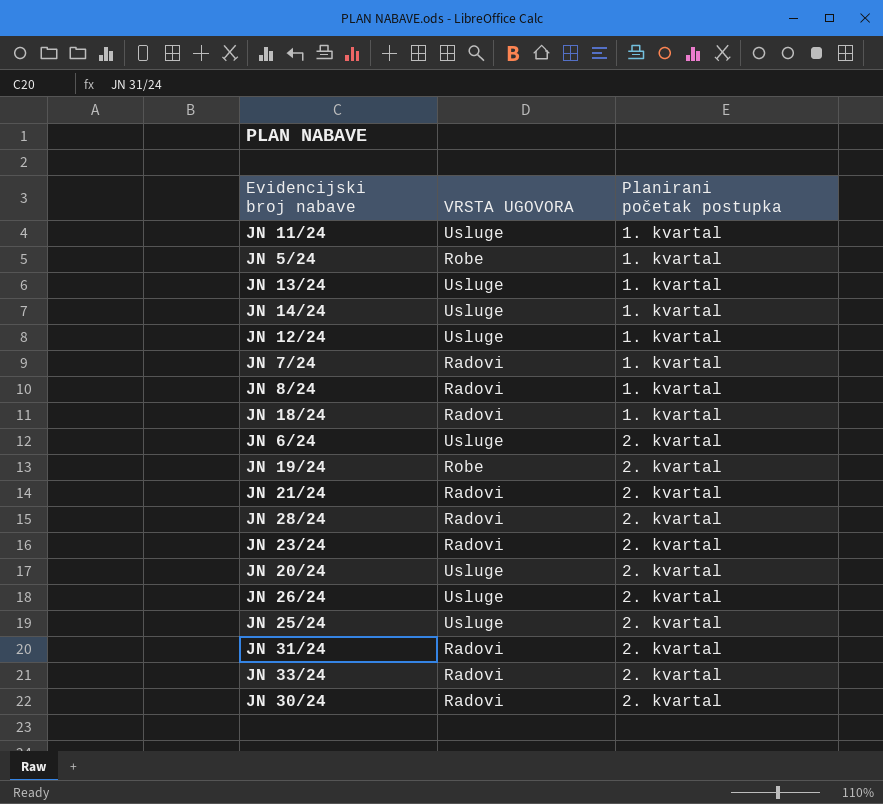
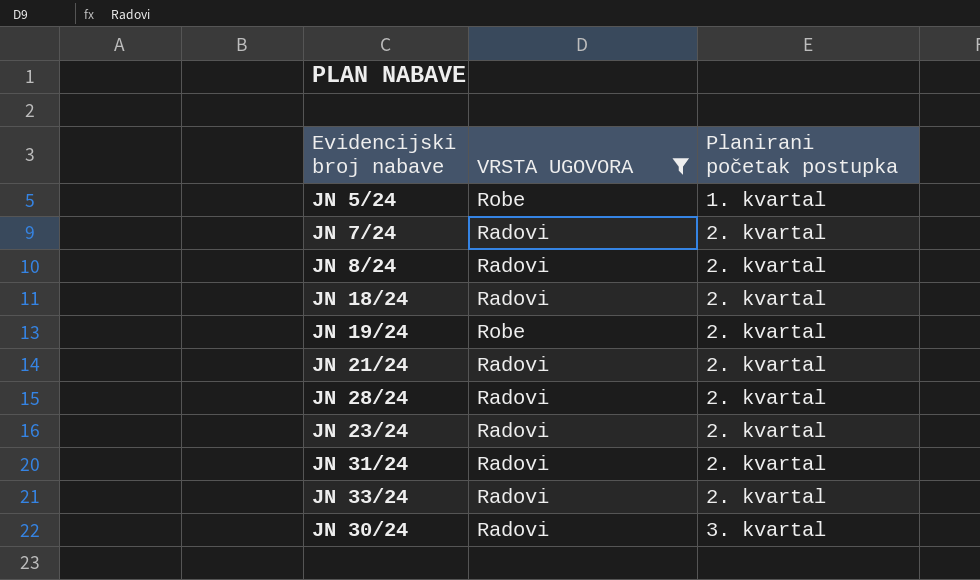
filter: none -> VRSTA UGOVORA != Usluge
JN 7/24 | Planirani početak postupka: 1. kvartal -> 2. kvartal
JN 8/24 | Planirani početak postupka: 1. kvartal -> 2. kvartal
JN 18/24 | Planirani početak postupka: 1. kvartal -> 2. kvartal
JN 30/24 | Planirani početak postupka: 2. kvartal -> 3. kvartal

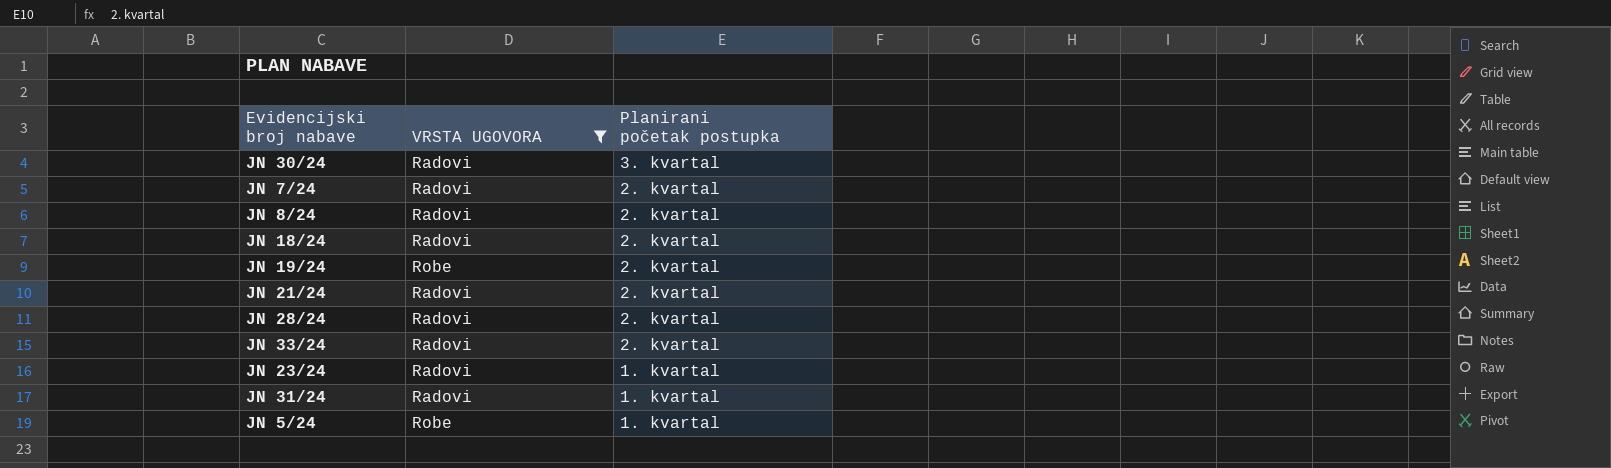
row order: Planirani početak postupka ascending -> Planirani početak postupka descending
JN 23/24 | Planirani početak postupka: 2. kvartal -> 1. kvartal
JN 31/24 | Planirani početak postupka: 2. kvartal -> 1. kvartal

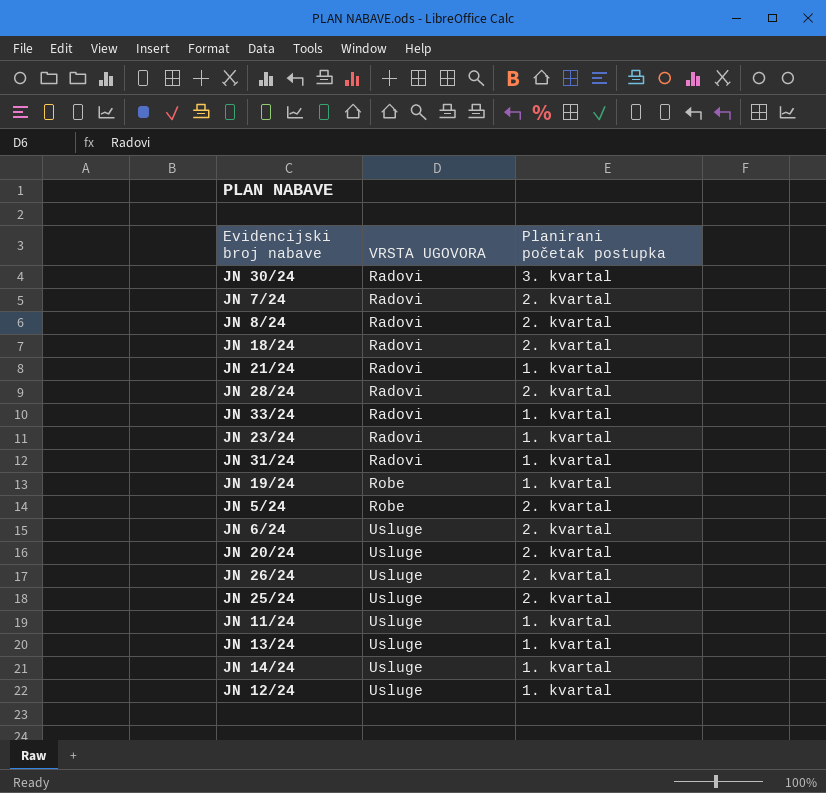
filter: VRSTA UGOVORA != Usluge -> none
row order: Planirani početak postupka descending -> VRSTA UGOVORA ascending
JN 21/24 | Planirani početak postupka: 2. kvartal -> 1. kvartal
JN 33/24 | Planirani početak postupka: 2. kvartal -> 1. kvartal
JN 19/24 | Planirani početak postupka: 2. kvartal -> 1. kvartal
JN 5/24 | Planirani početak postupka: 1. kvartal -> 2. kvartal

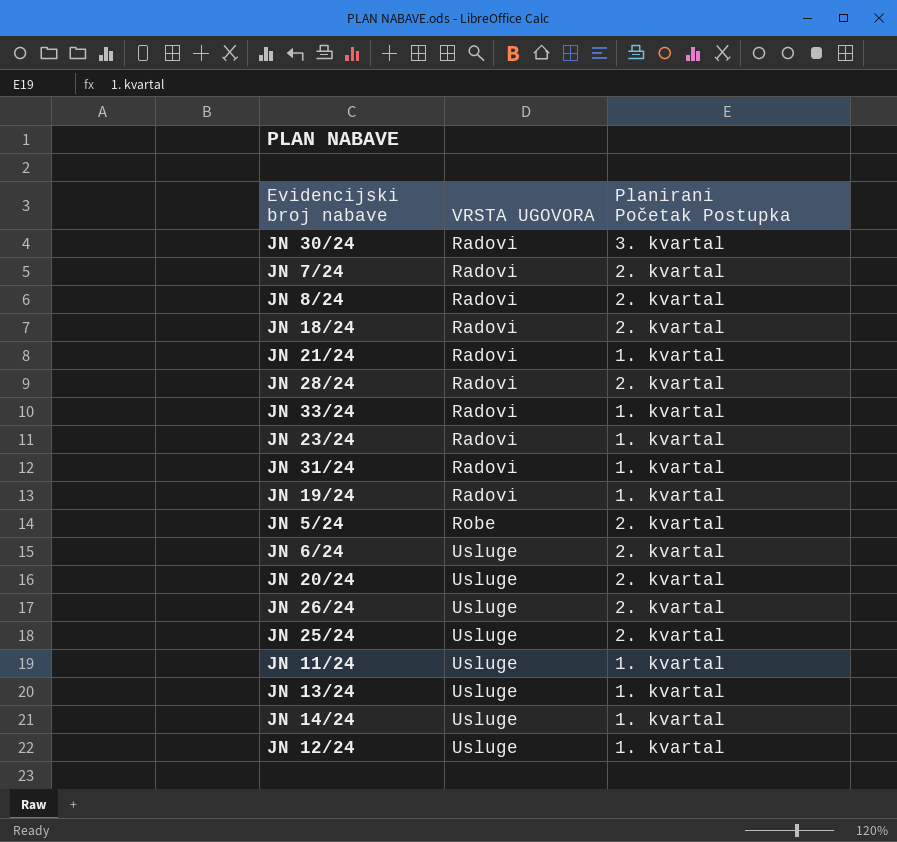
column name: Planirani početak postupka -> Planirani Početak Postupka
JN 19/24 | VRSTA UGOVORA: Robe -> Radovi

